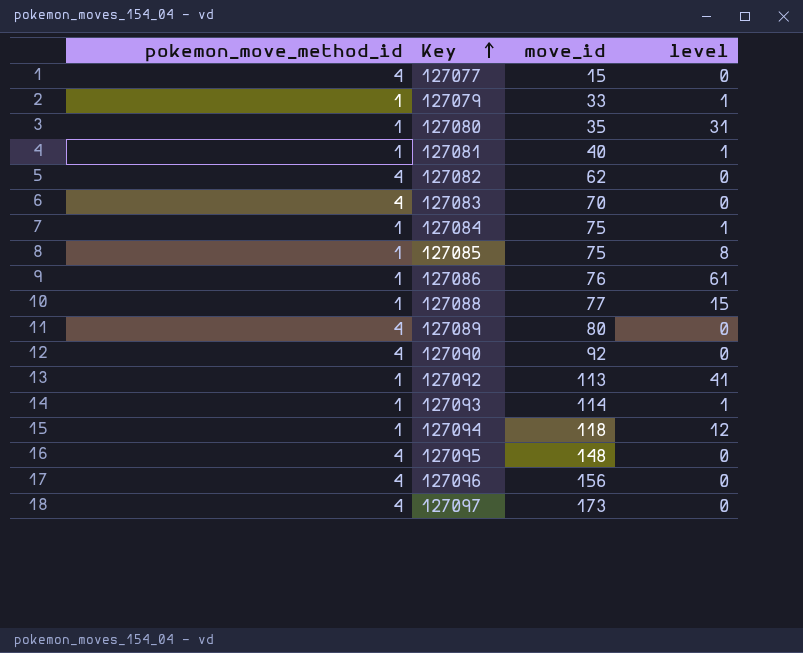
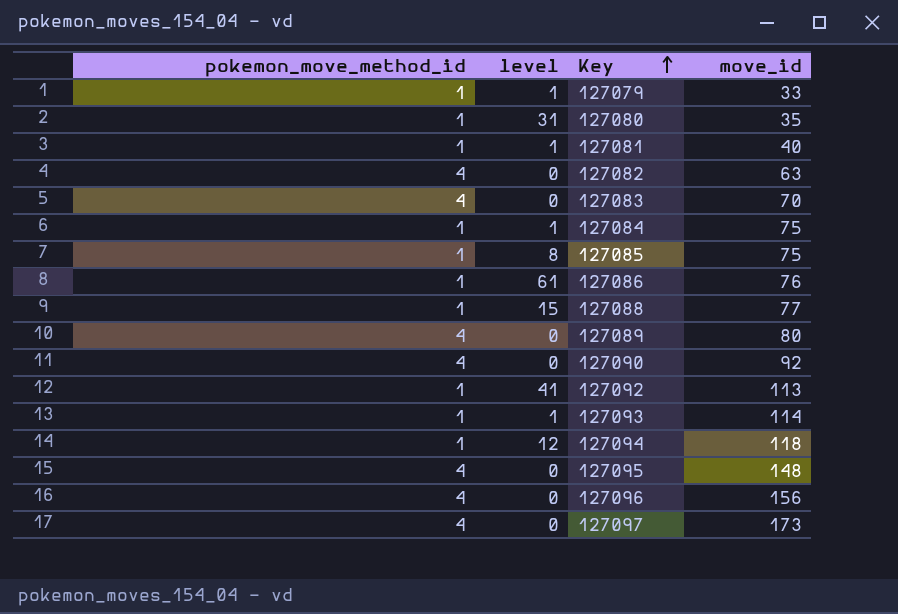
column level | position: 4 -> 2
row 127077: 4 | 15 | 0 -> none
127082 | move_id: 62 -> 63

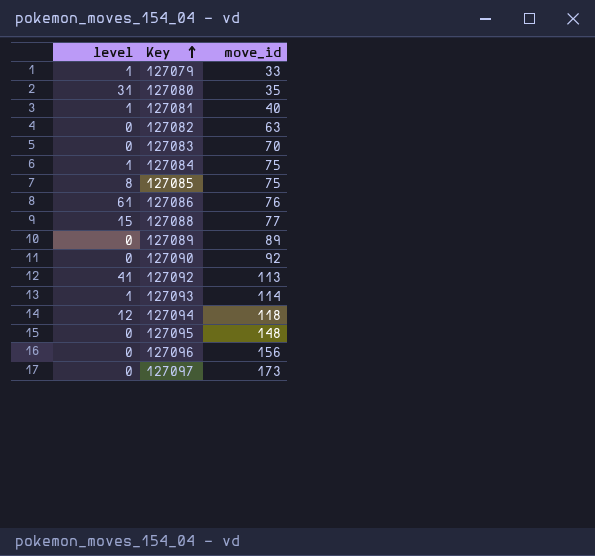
column pokemon_move_method_id | position: 1 -> none
127089 | move_id: 80 -> 89

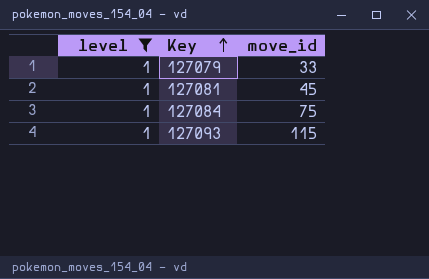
filter: none -> level = 1
127081 | move_id: 40 -> 45
127093 | move_id: 114 -> 115

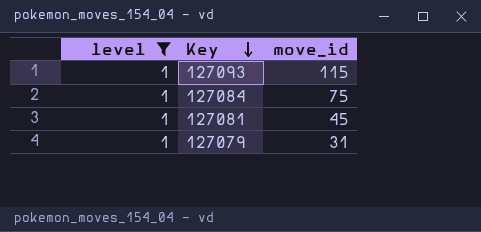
row order: Key ascending -> Key descending
127079 | move_id: 33 -> 31

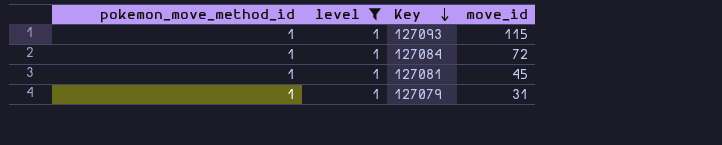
column pokemon_move_method_id | position: none -> 1
127084 | move_id: 75 -> 72

